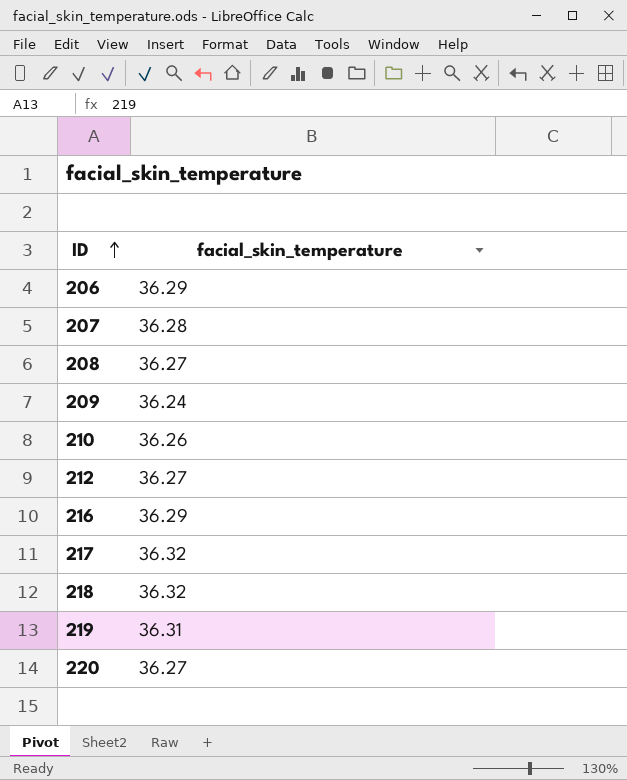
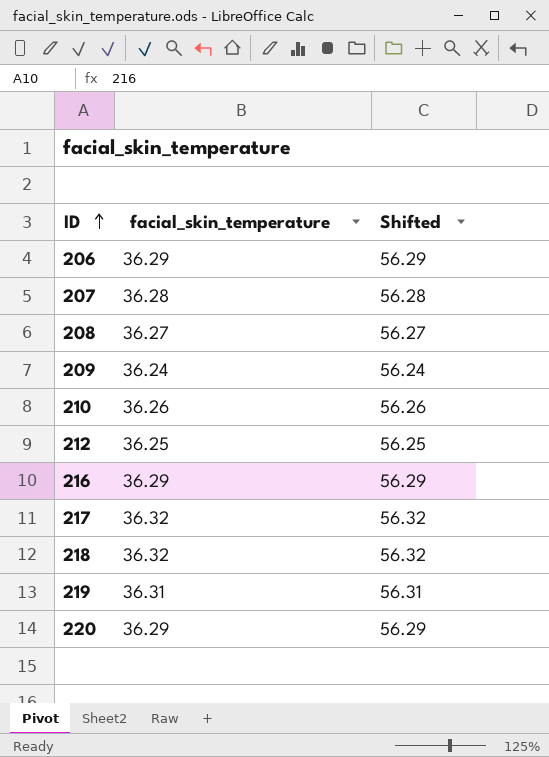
column Shifted | formula: none -> [facial_skin_temperature] + 20
212 | facial_skin_temperature: 36.27 -> 36.25
220 | facial_skin_temperature: 36.27 -> 36.29

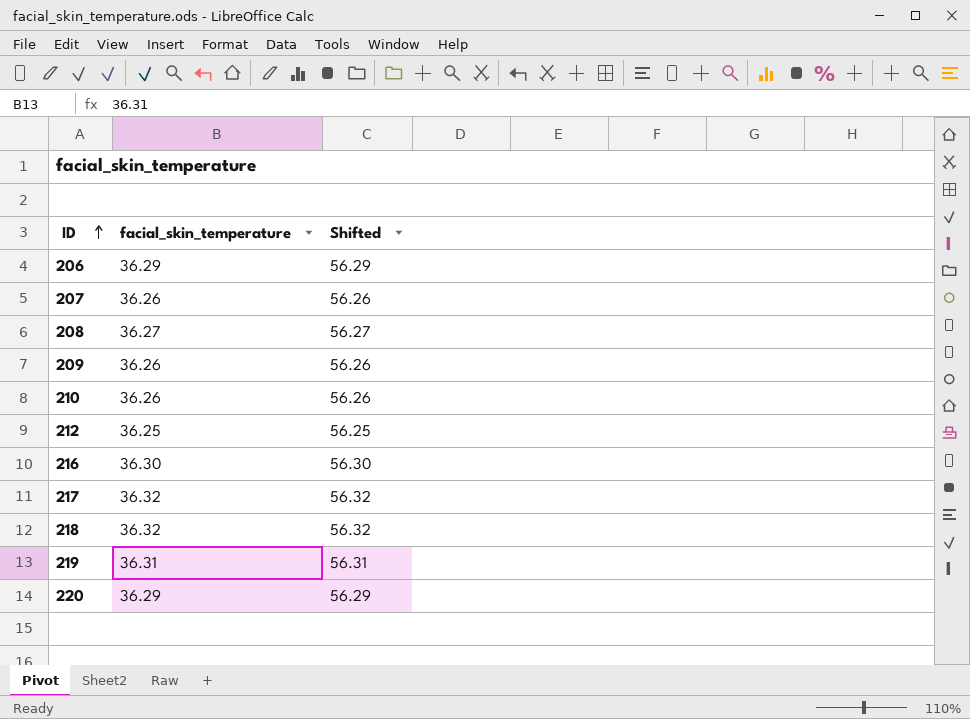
207 | facial_skin_temperature: 36.28 -> 36.26
207 | Shifted: 56.28 -> 56.26
209 | facial_skin_temperature: 36.24 -> 36.26
209 | Shifted: 56.24 -> 56.26
216 | facial_skin_temperature: 36.29 -> 36.30
216 | Shifted: 56.29 -> 56.30

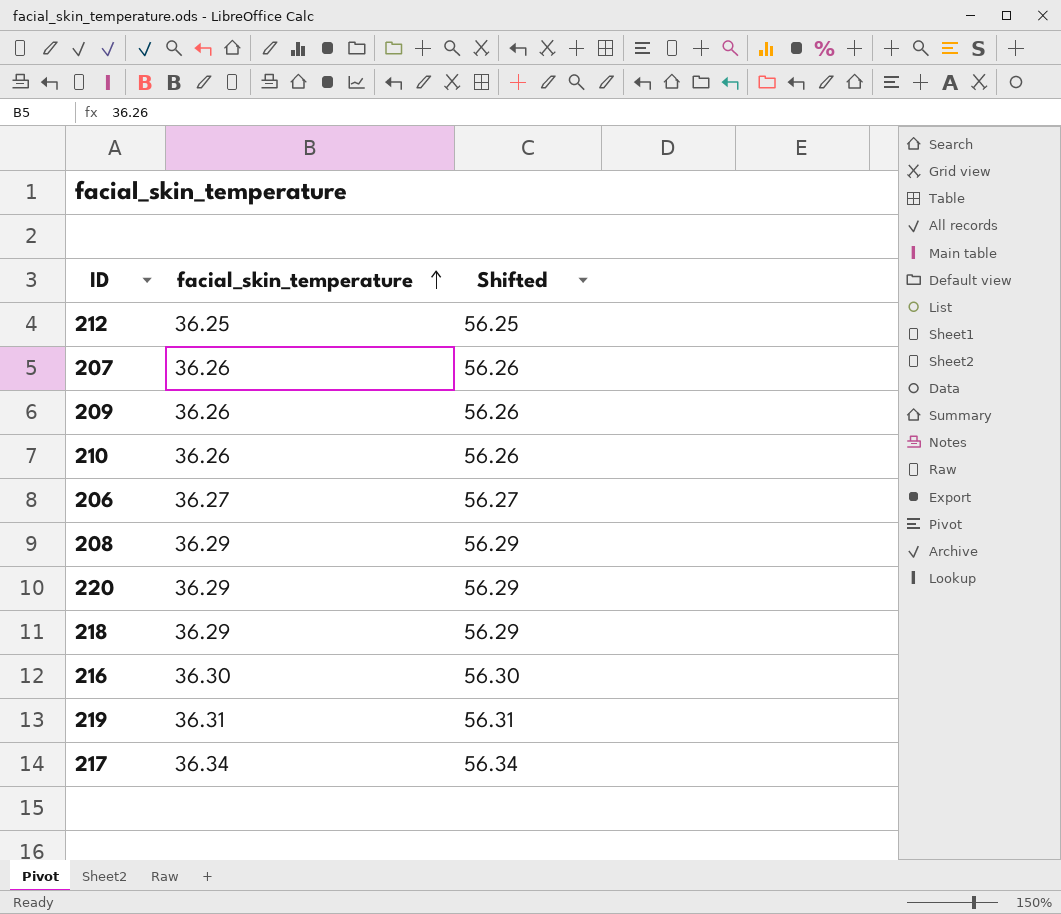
row order: ID ascending -> facial_skin_temperature ascending
206 | facial_skin_temperature: 36.29 -> 36.27
206 | Shifted: 56.29 -> 56.27
208 | facial_skin_temperature: 36.27 -> 36.29
208 | Shifted: 56.27 -> 56.29
218 | facial_skin_temperature: 36.32 -> 36.29
218 | Shifted: 56.32 -> 56.29
217 | facial_skin_temperature: 36.32 -> 36.34
217 | Shifted: 56.32 -> 56.34

